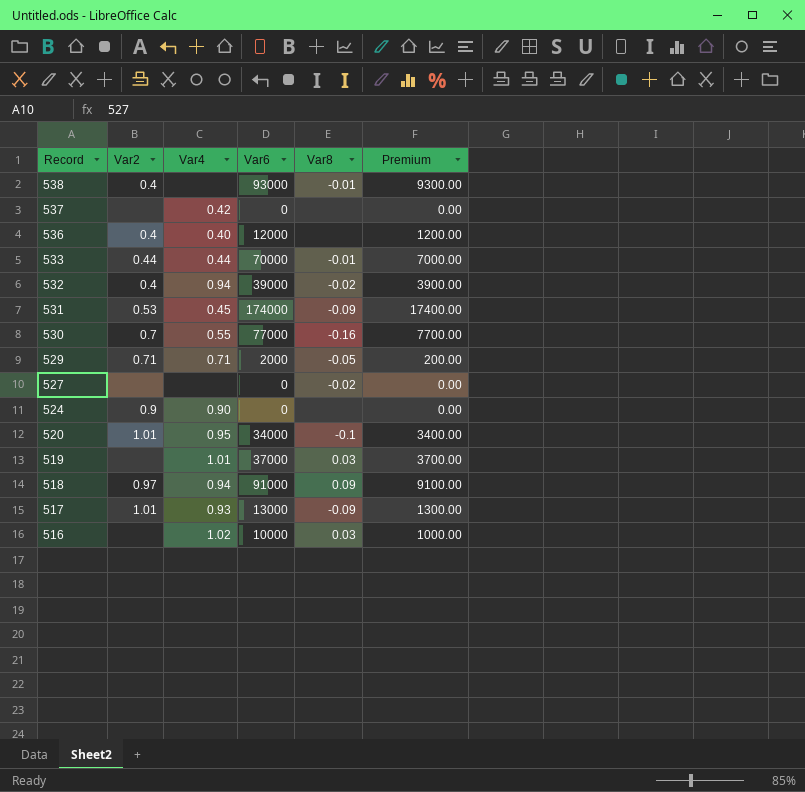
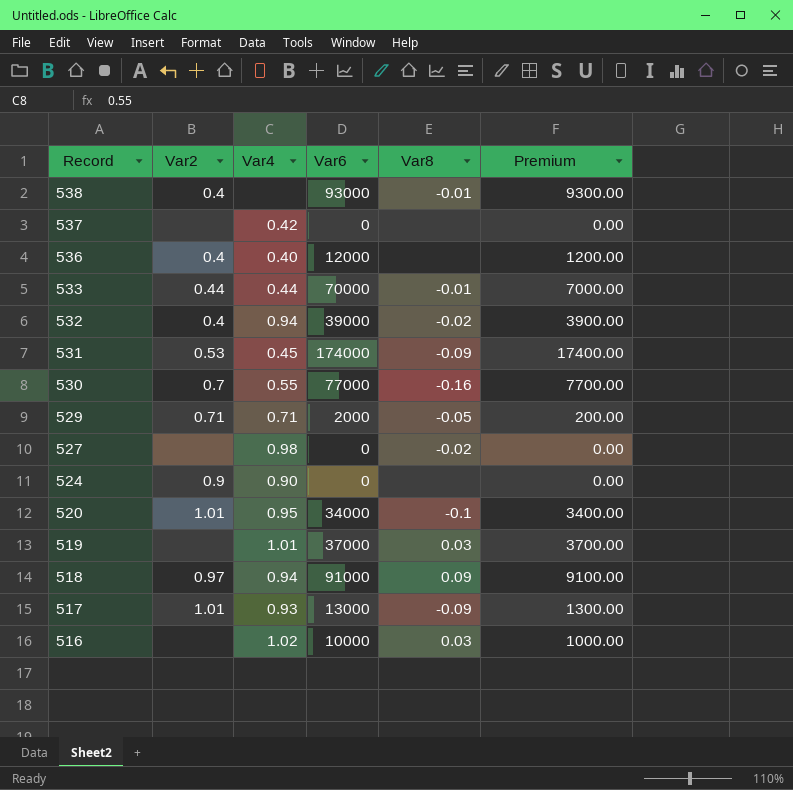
527 | Var4: none -> 0.98

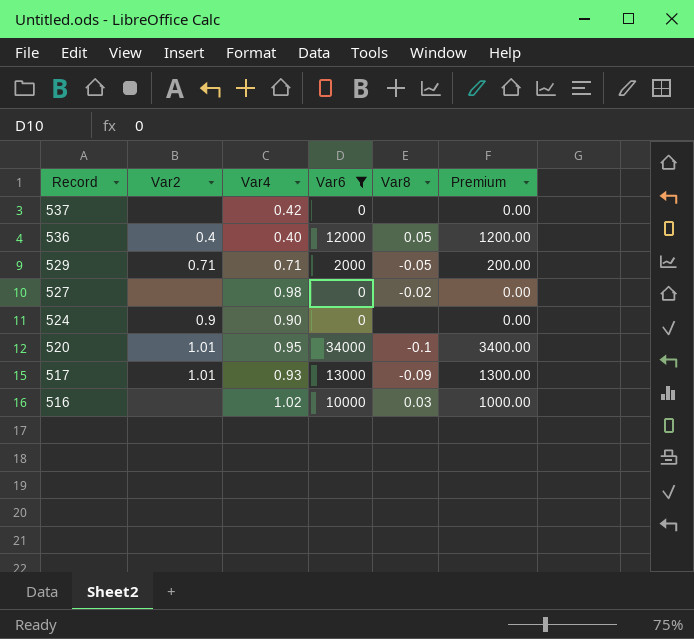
filter: none -> Var6 <= 34000
536 | Var8: none -> 0.05

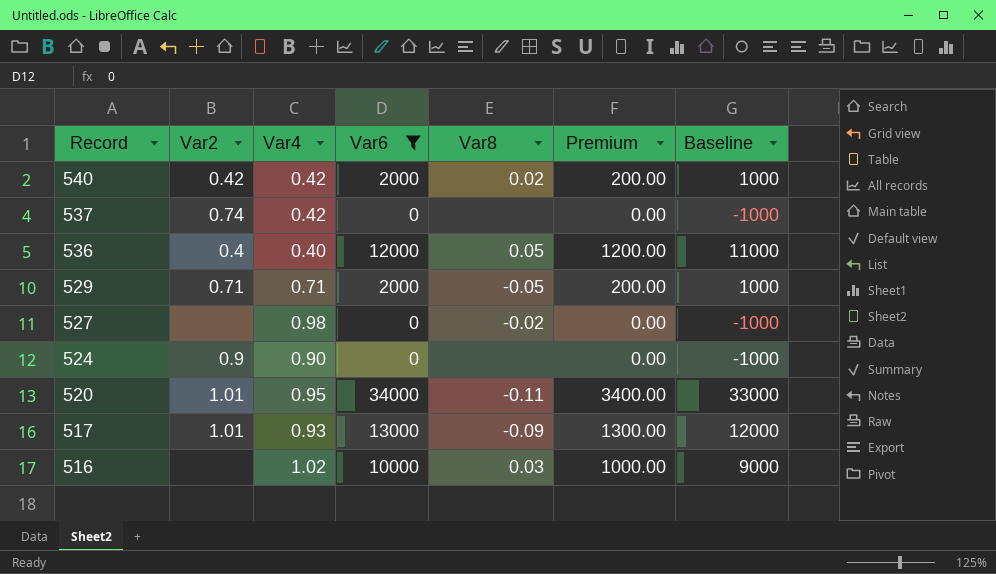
column Baseline | formula: none -> [Var6] - 1000
row 540: none -> 0.42 | 0.42 | 2000 | 0.02 | 200.00 | 1000
537 | Var2: none -> 0.74
520 | Var8: -0.1 -> -0.11

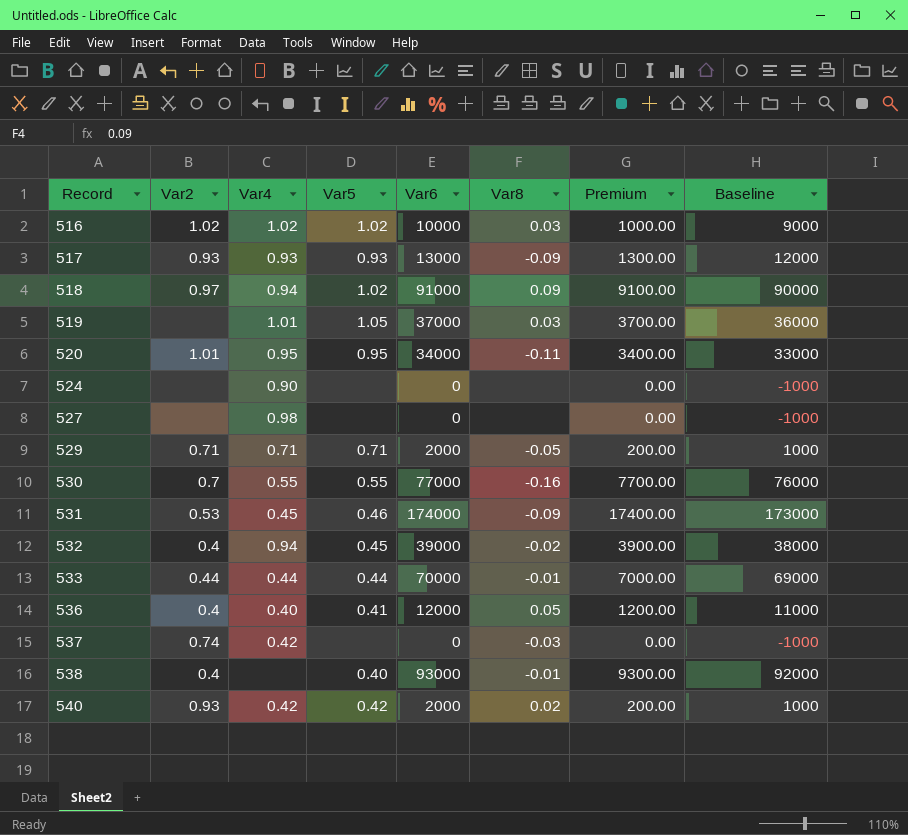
filter: Var6 <= 34000 -> none
row order: Record descending -> Record ascending
column Var5 | position: none -> 4
516 | Var2: none -> 1.02
517 | Var2: 1.01 -> 0.93
524 | Var2: 0.9 -> none
527 | Var8: -0.02 -> none
537 | Var8: none -> -0.03
540 | Var2: 0.42 -> 0.93

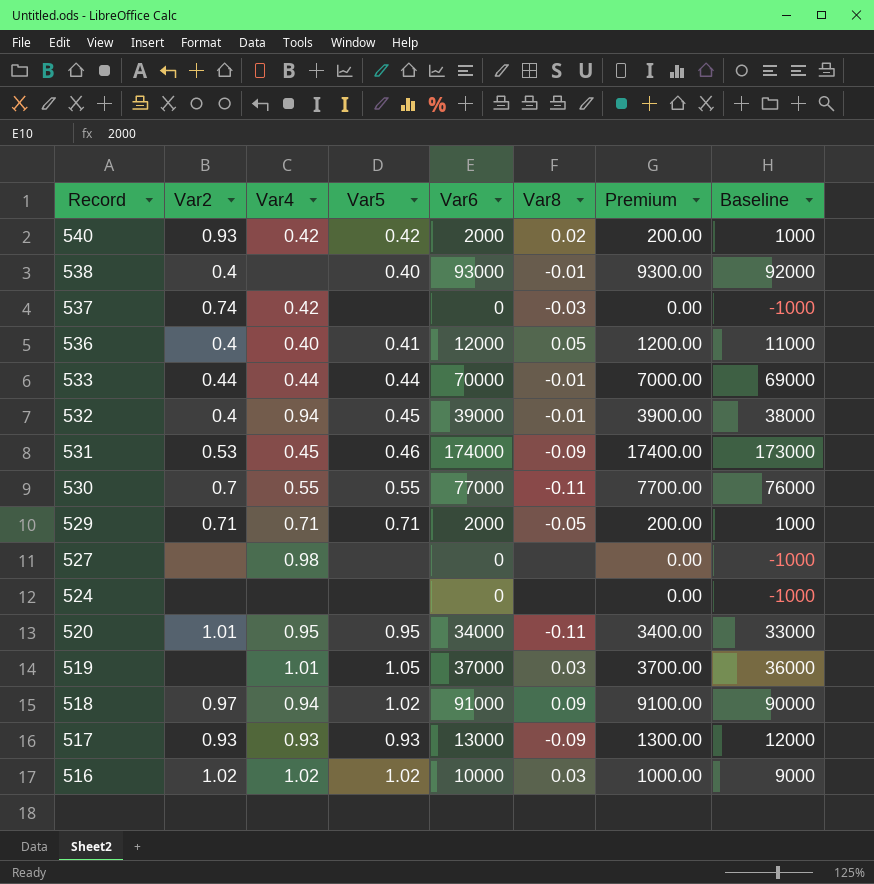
row order: Record ascending -> Record descending
532 | Var8: -0.02 -> -0.01
530 | Var8: -0.16 -> -0.11
524 | Var4: 0.90 -> none

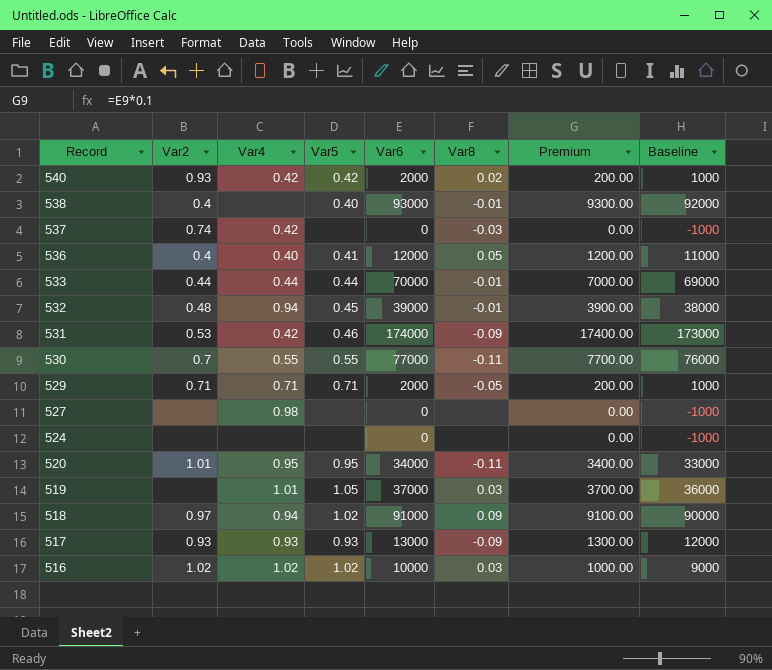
532 | Var2: 0.4 -> 0.48
531 | Var4: 0.45 -> 0.42

